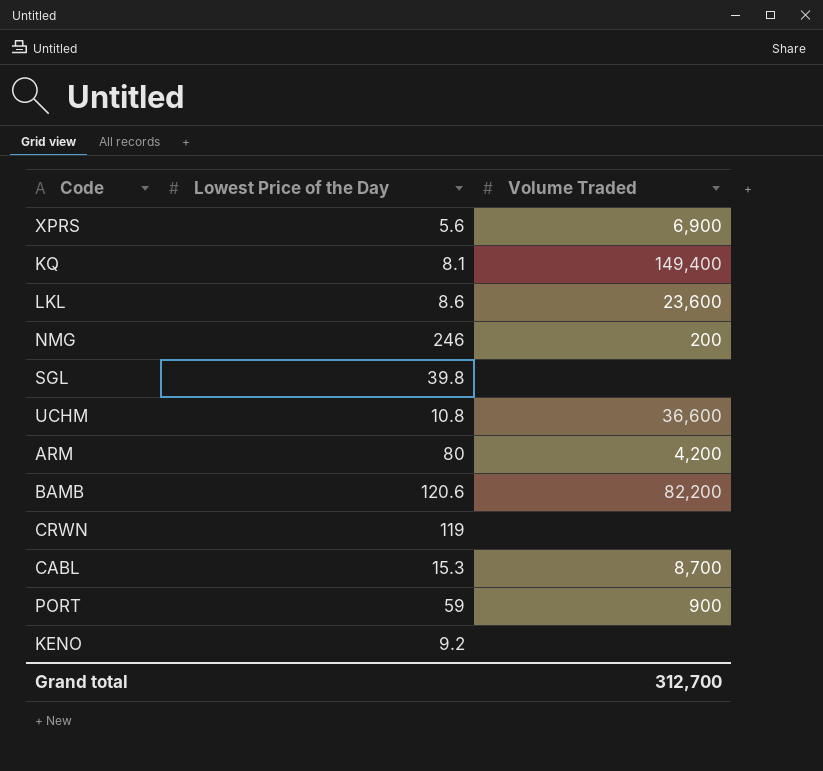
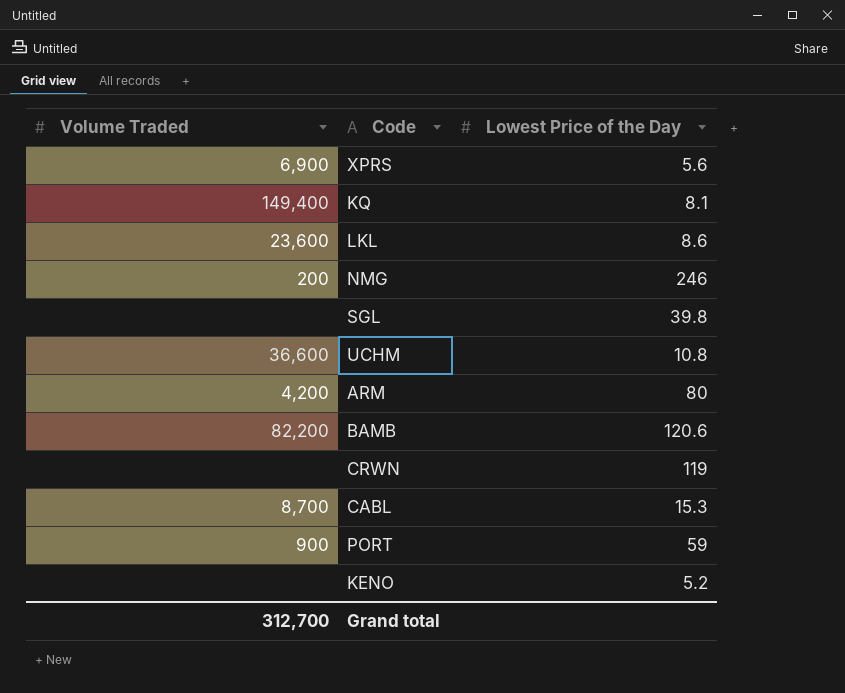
column Volume Traded | position: 3 -> 1
KENO | Lowest Price of the Day: 9.2 -> 5.2

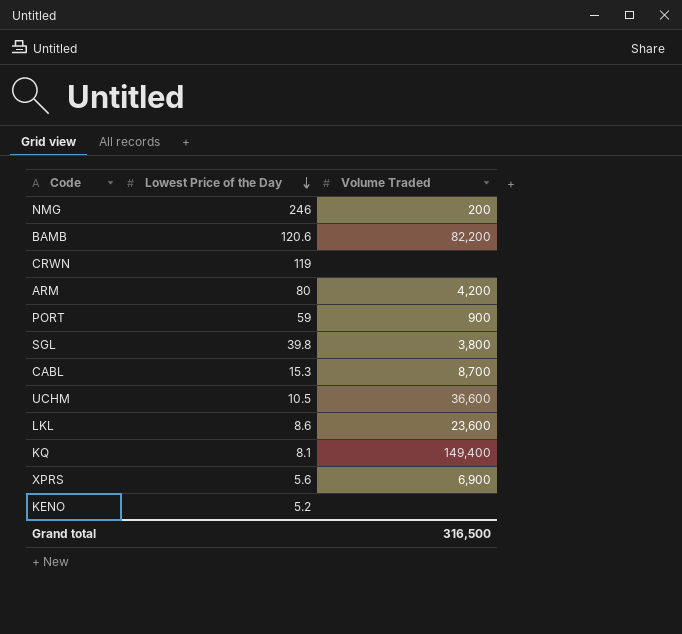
row order: none -> Lowest Price of the Day descending
column Volume Traded | position: 1 -> 3
SGL | Volume Traded: none -> 3,800
UCHM | Lowest Price of the Day: 10.8 -> 10.5
Grand total | Volume Traded: 312,700 -> 316,500

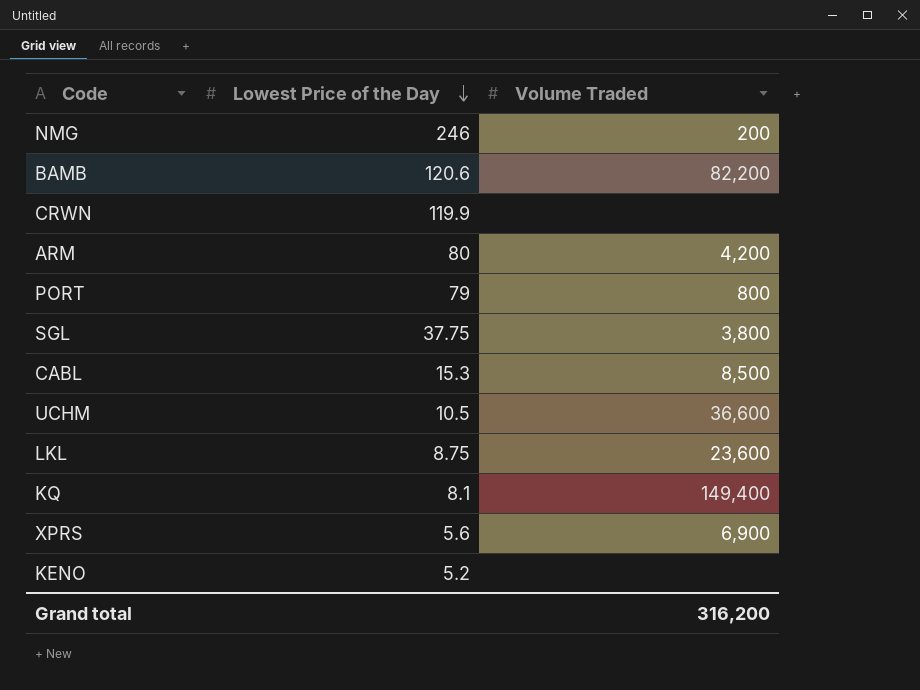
CRWN | Lowest Price of the Day: 119 -> 119.9
PORT | Lowest Price of the Day: 59 -> 79
PORT | Volume Traded: 900 -> 800
SGL | Lowest Price of the Day: 39.8 -> 37.75
CABL | Volume Traded: 8,700 -> 8,500
LKL | Lowest Price of the Day: 8.6 -> 8.75
Grand total | Volume Traded: 316,500 -> 316,200

